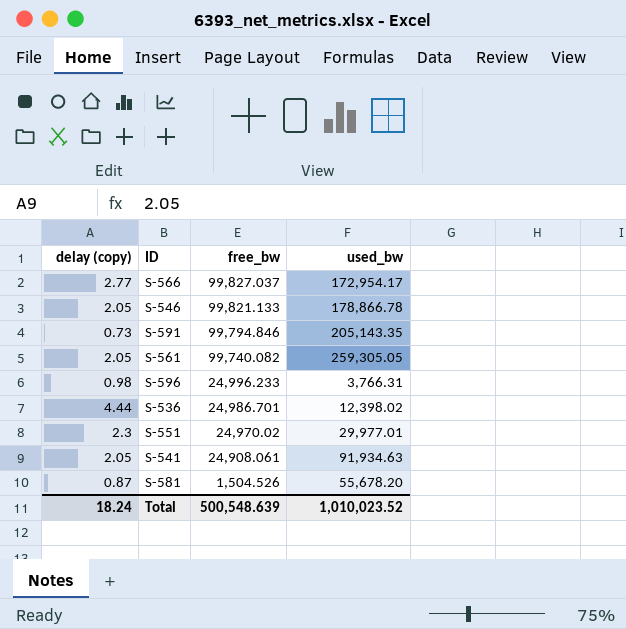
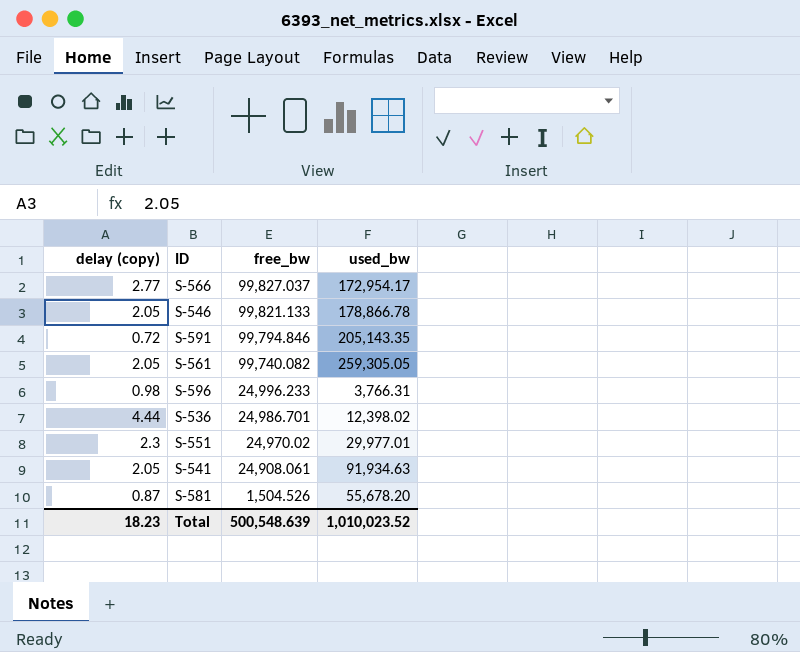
S-591 | delay (copy): 0.73 -> 0.72
Total | delay (copy): 18.24 -> 18.23

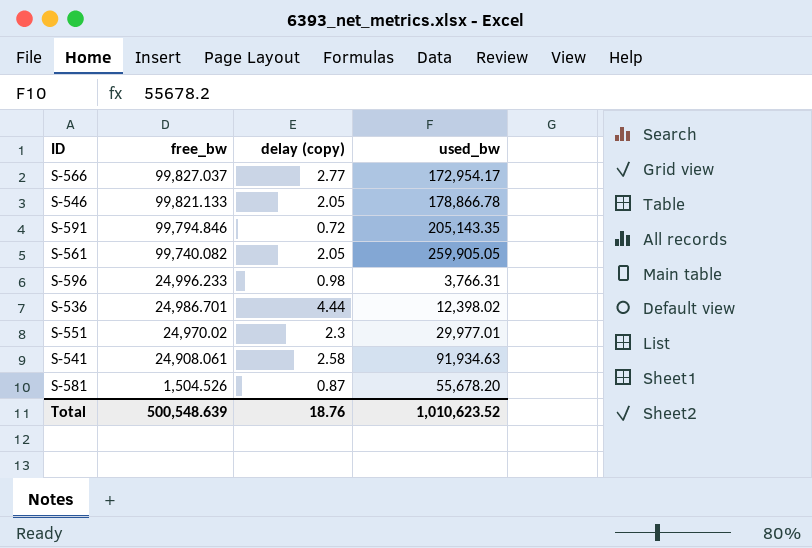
column delay (copy) | position: 1 -> 3
S-561 | used_bw: 259,305.05 -> 259,905.05
S-541 | delay (copy): 2.05 -> 2.58
Total | delay (copy): 18.23 -> 18.76
Total | used_bw: 1,010,023.52 -> 1,010,623.52

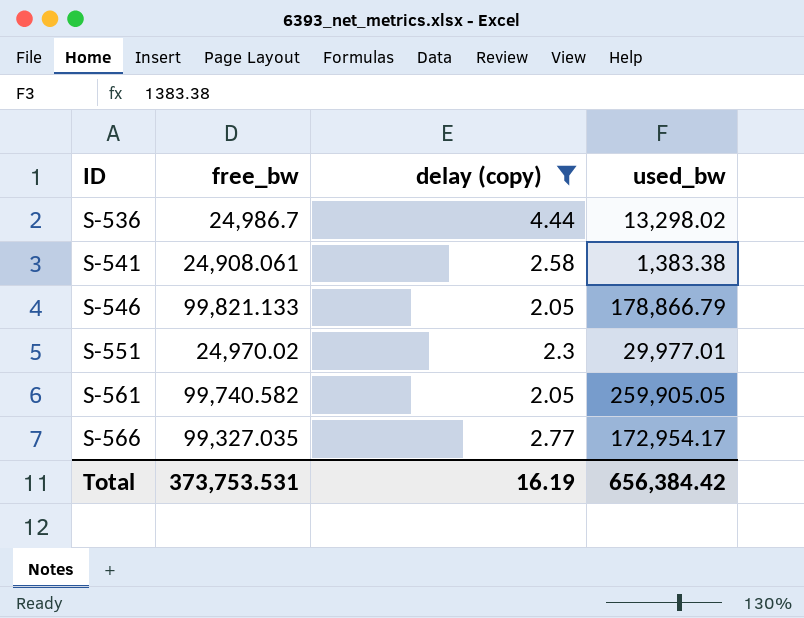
filter: none -> delay (copy) >= 2.05
row order: free_bw descending -> ID ascending
S-536 | free_bw: 24,986.701 -> 24,986.7
S-536 | used_bw: 12,398.02 -> 13,298.02
S-541 | used_bw: 91,934.63 -> 1,383.38
S-546 | used_bw: 178,866.78 -> 178,866.79
S-561 | free_bw: 99,740.082 -> 99,740.582
S-566 | free_bw: 99,827.037 -> 99,327.035
Total | free_bw: 500,548.639 -> 373,753.531
Total | delay (copy): 18.76 -> 16.19
Total | used_bw: 1,010,623.52 -> 656,384.42

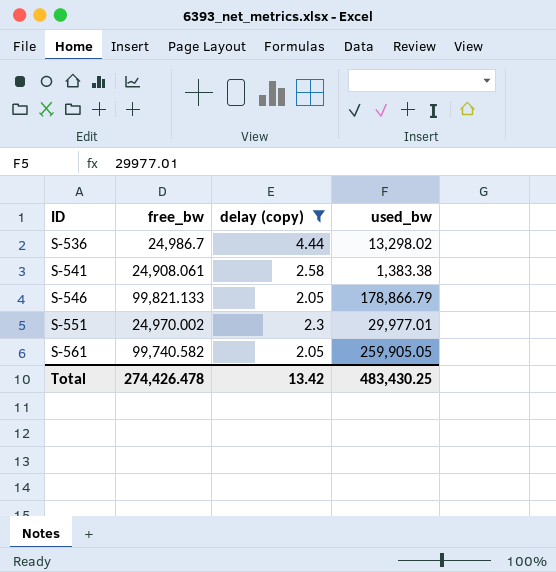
row S-566: 99,327.035 | 2.77 | 172,954.17 -> none
S-551 | free_bw: 24,970.02 -> 24,970.002
Total | free_bw: 373,753.531 -> 274,426.478
Total | delay (copy): 16.19 -> 13.42
Total | used_bw: 656,384.42 -> 483,430.25

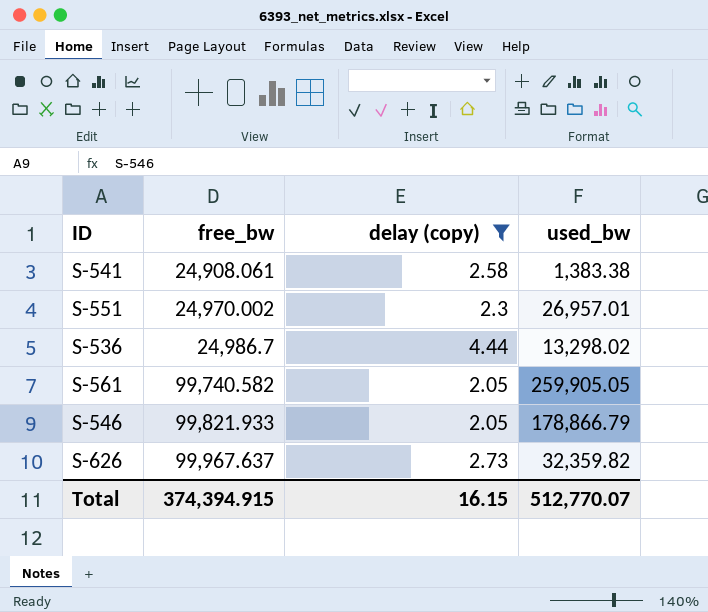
row order: ID ascending -> free_bw ascending
S-551 | used_bw: 29,977.01 -> 26,957.01
S-546 | free_bw: 99,821.133 -> 99,821.933
row S-626: none -> 99,967.637 | 2.73 | 32,359.82
Total | free_bw: 274,426.478 -> 374,394.915
Total | delay (copy): 13.42 -> 16.15
Total | used_bw: 483,430.25 -> 512,770.07

